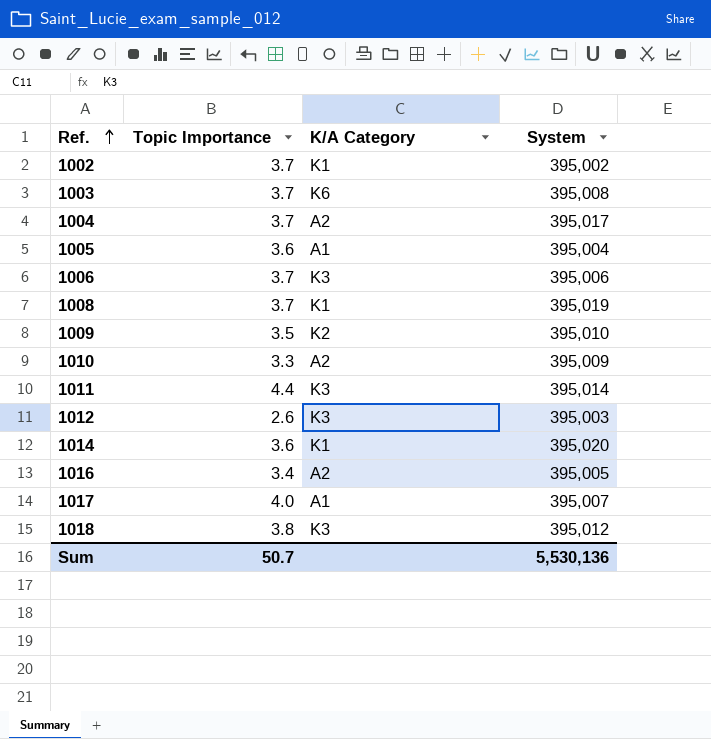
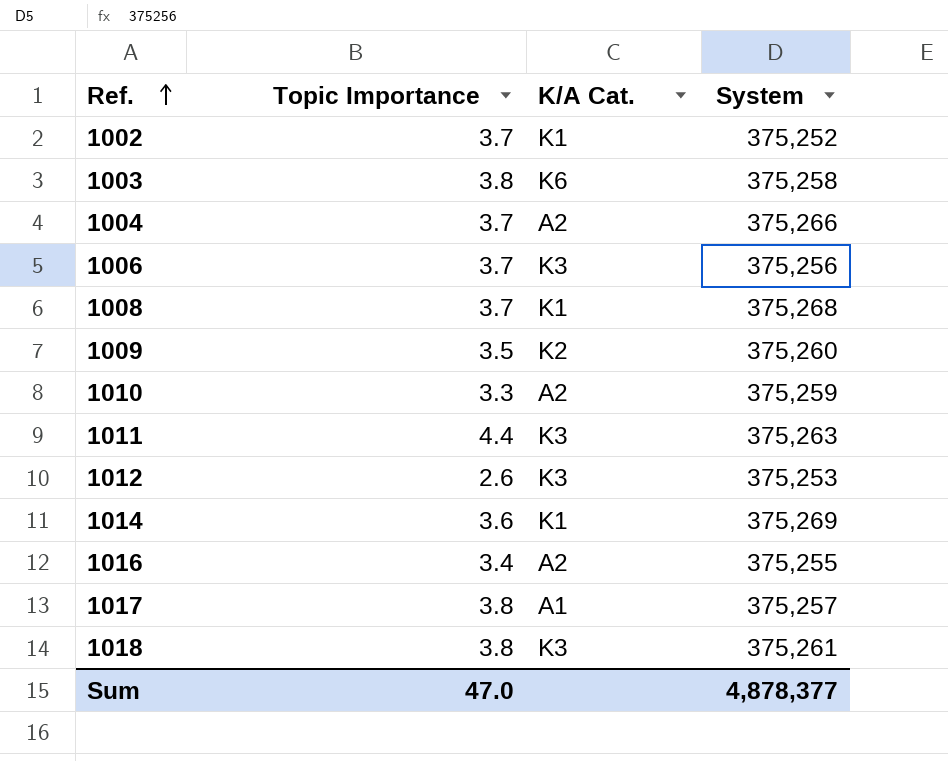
column name: K/A Category -> K/A Cat.
row 1005: 3.6 | A1 | 395,004 -> none
1002 | System: 395,002 -> 375,252
1003 | Topic Importance: 3.7 -> 3.8
1003 | System: 395,008 -> 375,258
1004 | System: 395,017 -> 375,266
1006 | System: 395,006 -> 375,256
1008 | System: 395,019 -> 375,268
1009 | System: 395,010 -> 375,260
1010 | System: 395,009 -> 375,259
1011 | System: 395,014 -> 375,263
1012 | System: 395,003 -> 375,253
1014 | System: 395,020 -> 375,269
1016 | System: 395,005 -> 375,255
1017 | Topic Importance: 4.0 -> 3.8
1017 | System: 395,007 -> 375,257
1018 | System: 395,012 -> 375,261
Sum | Topic Importance: 50.7 -> 47.0
Sum | System: 5,530,136 -> 4,878,377

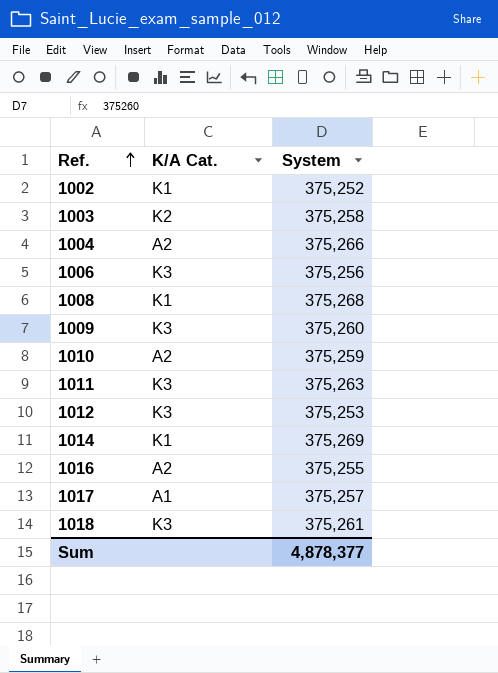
column Topic Importance | position: 2 -> none
1003 | K/A Cat.: K6 -> K2
1009 | K/A Cat.: K2 -> K3

